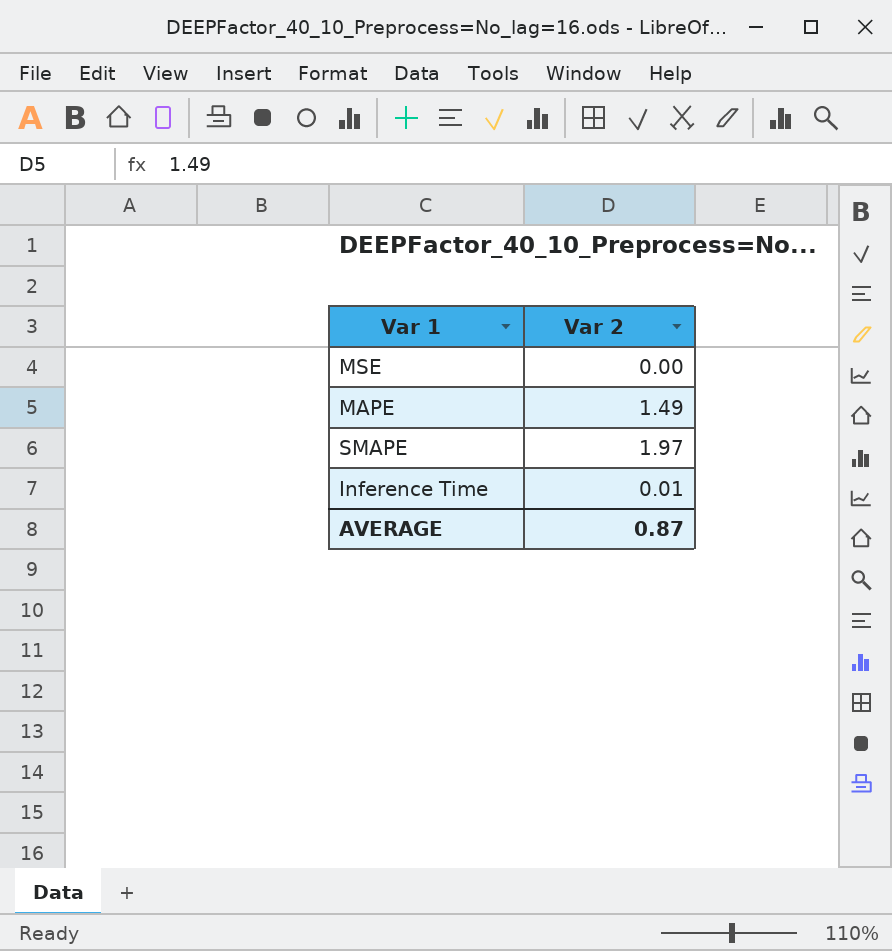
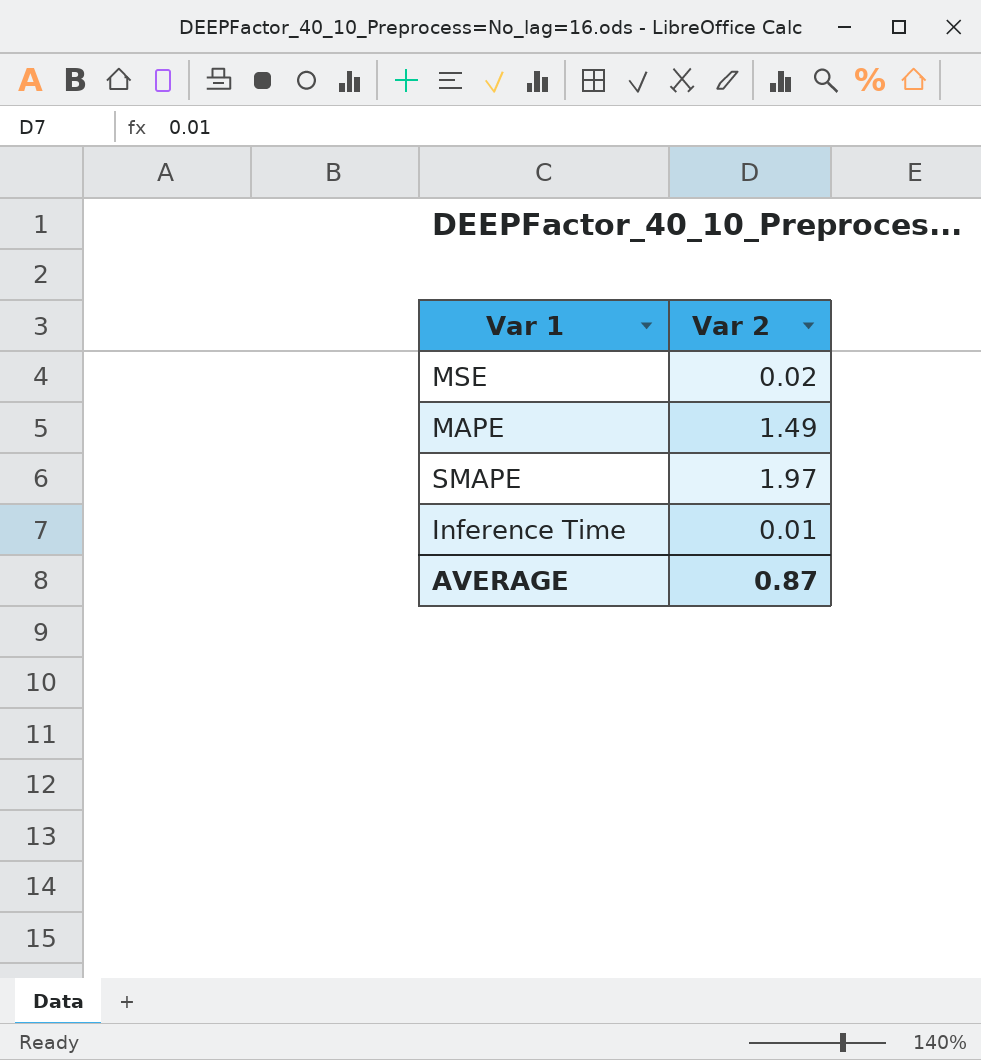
MSE | Var 2: 0.00 -> 0.02

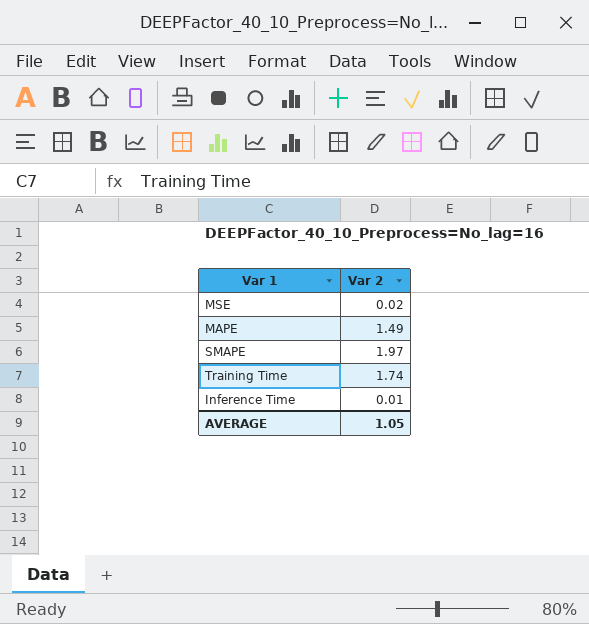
row Training Time: none -> 1.74
AVERAGE | Var 2: 0.87 -> 1.05

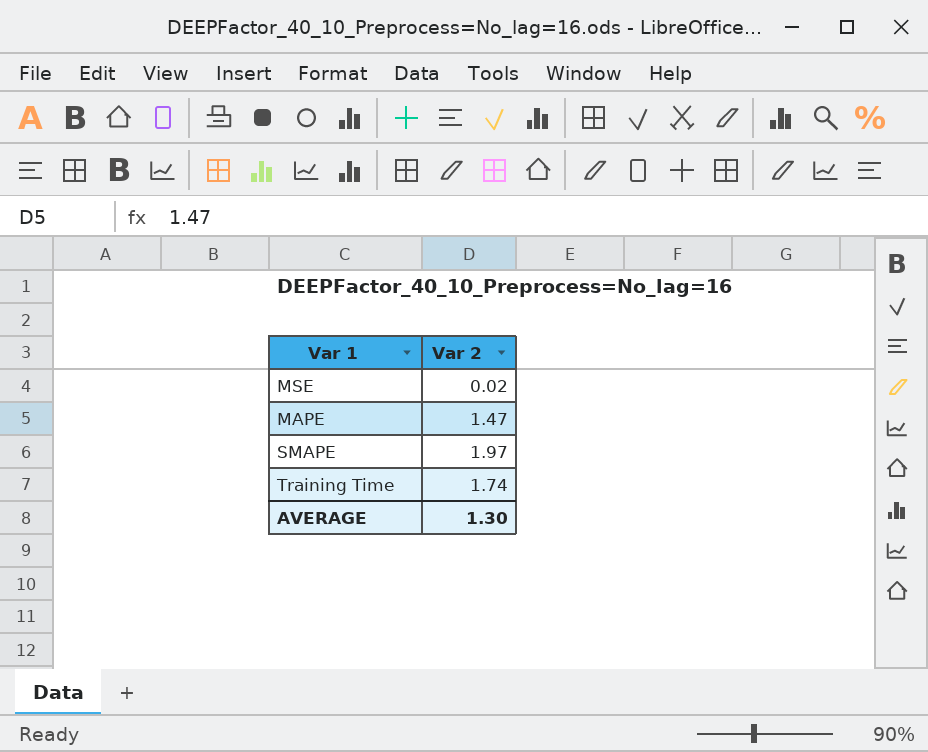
row Inference Time: 0.01 -> none
MAPE | Var 2: 1.49 -> 1.47
AVERAGE | Var 2: 1.05 -> 1.30

